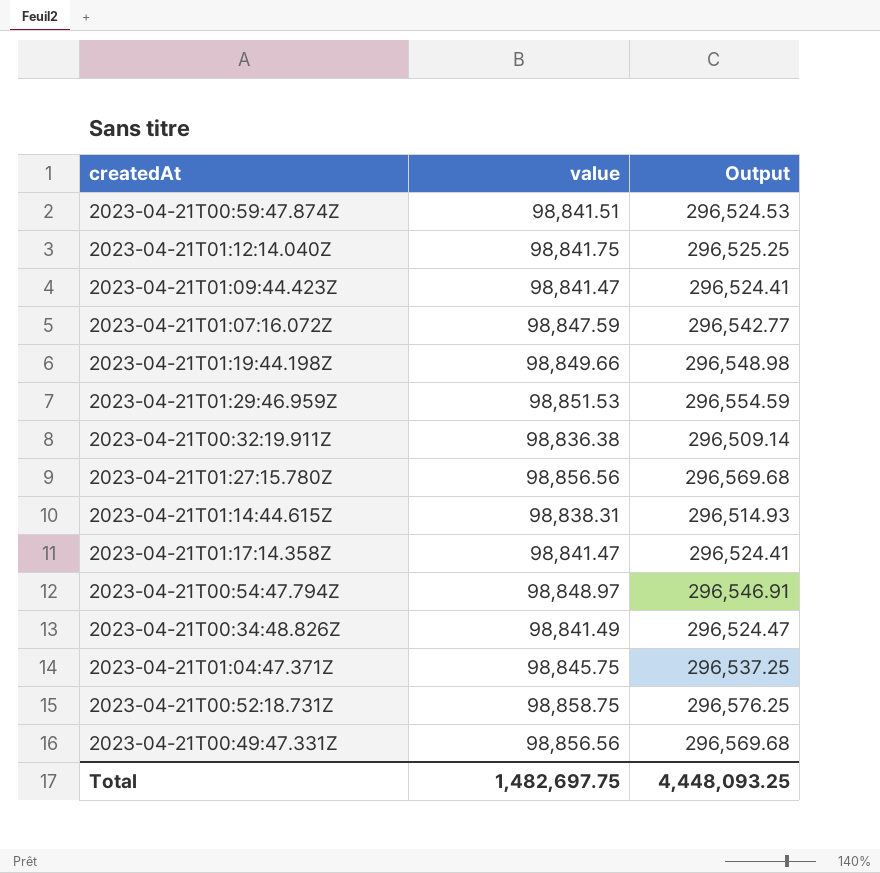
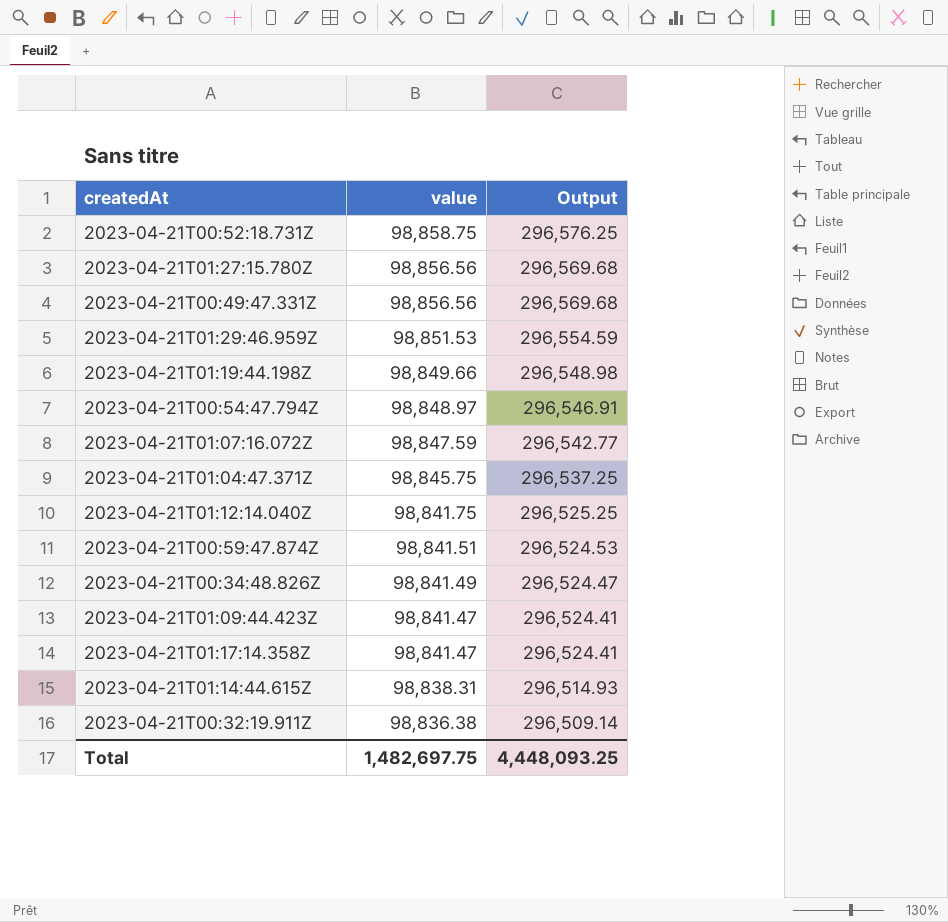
row order: none -> value descending

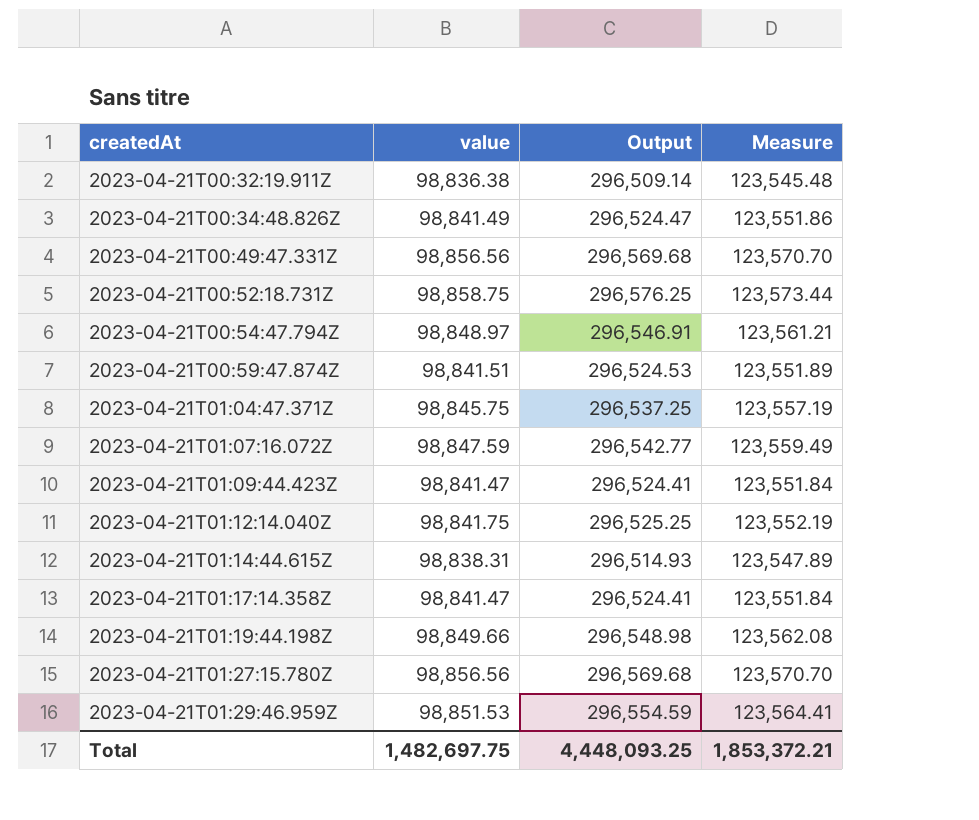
row order: value descending -> createdAt ascending
column Measure | formula: none -> [value] * 1.25

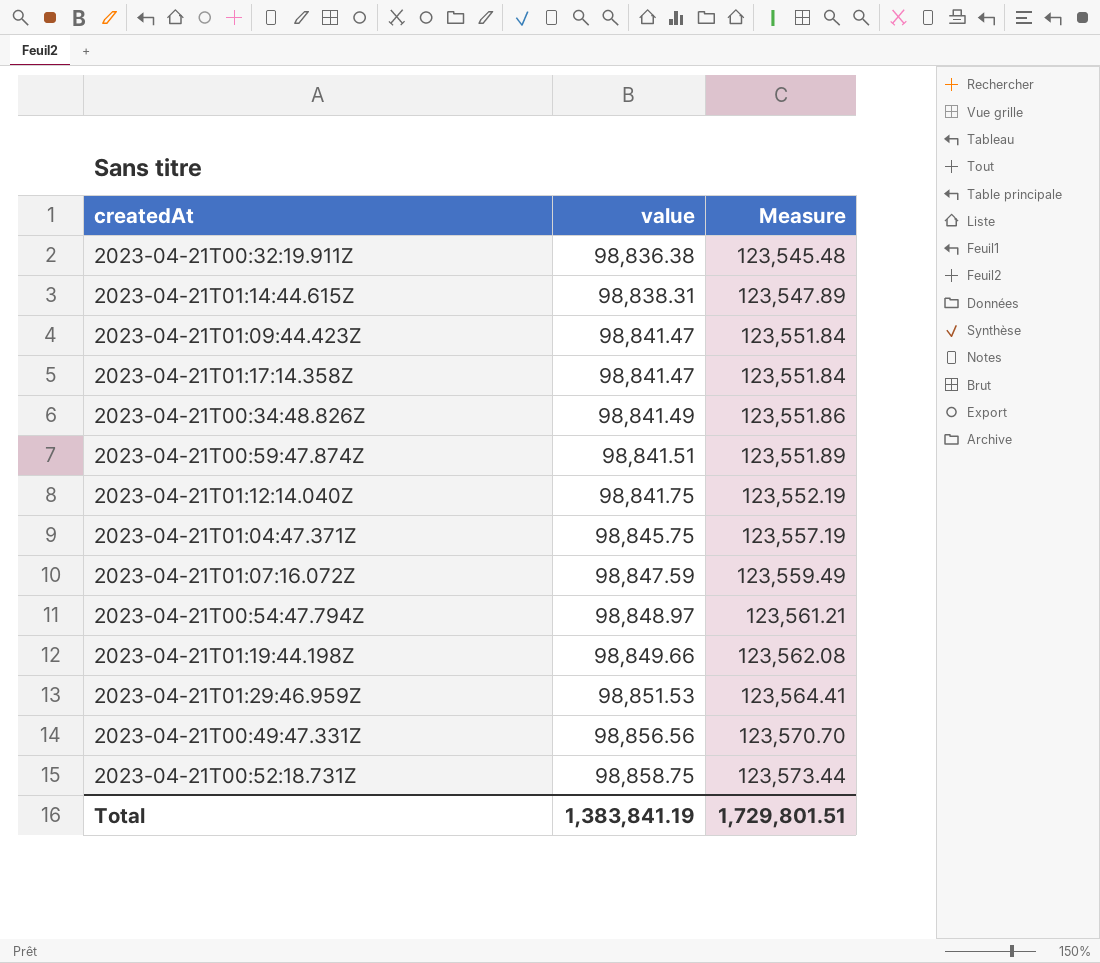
row order: createdAt ascending -> value ascending
column Output | formula: [value] * 3 -> none
row 2023-04-21T01:27:15.780Z: 98,856.56 | 296,569.68 | 123,570.70 -> none
Total | value: 1,482,697.75 -> 1,383,841.19
Total | Measure: 1,853,372.21 -> 1,729,801.51

